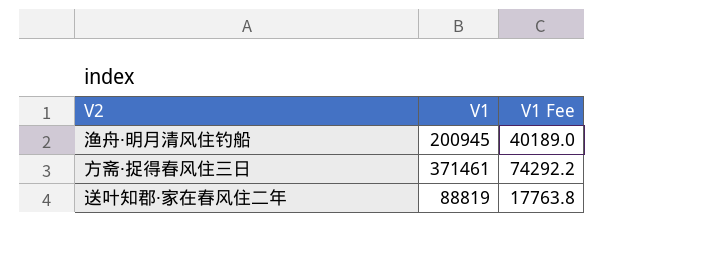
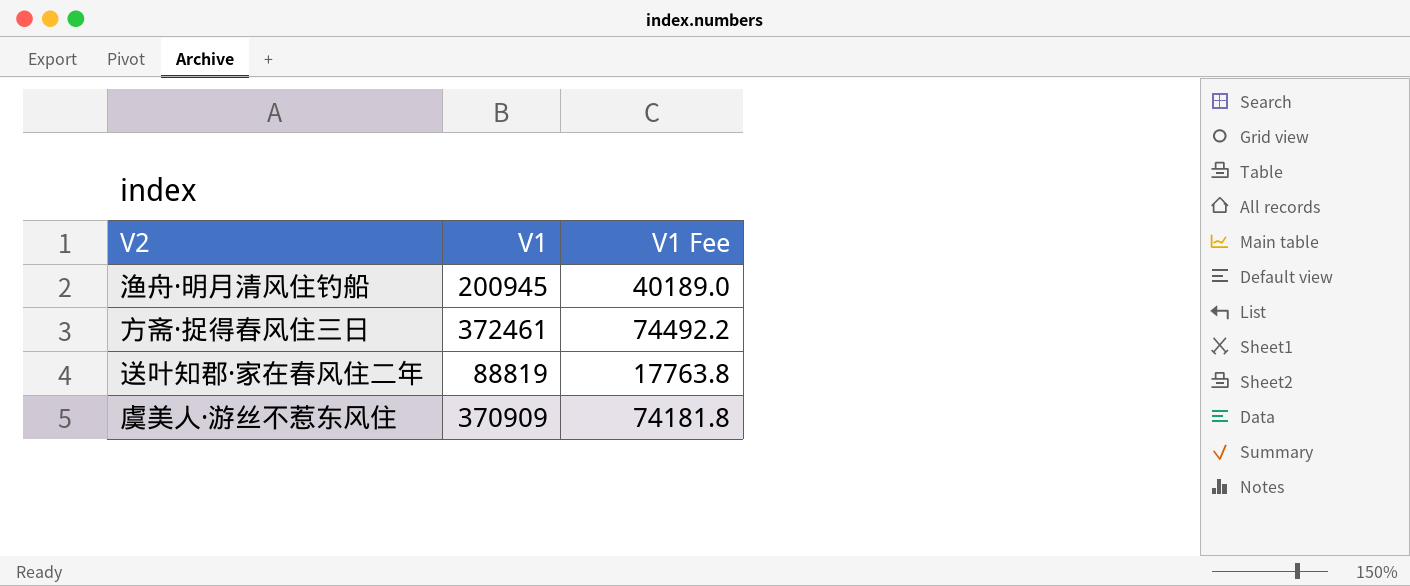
方斋·捉得春风住三日 | V1: 371461 -> 372461
方斋·捉得春风住三日 | V1 Fee: 74292.2 -> 74492.2
row 虞美人·游丝不惹东风住: none -> 370909 | 74181.8

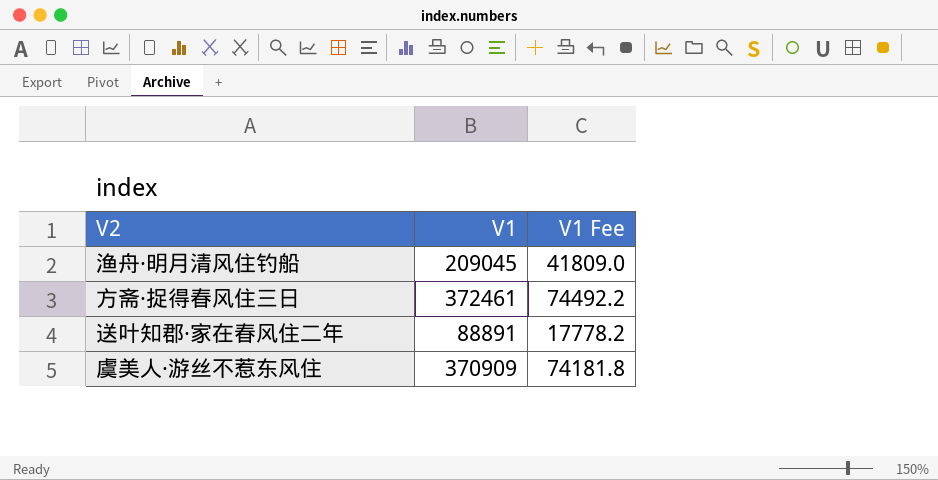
渔舟·明月清风住钓船 | V1: 200945 -> 209045
渔舟·明月清风住钓船 | V1 Fee: 40189.0 -> 41809.0
送叶知郡·家在春风住二年 | V1: 88819 -> 88891
送叶知郡·家在春风住二年 | V1 Fee: 17763.8 -> 17778.2

